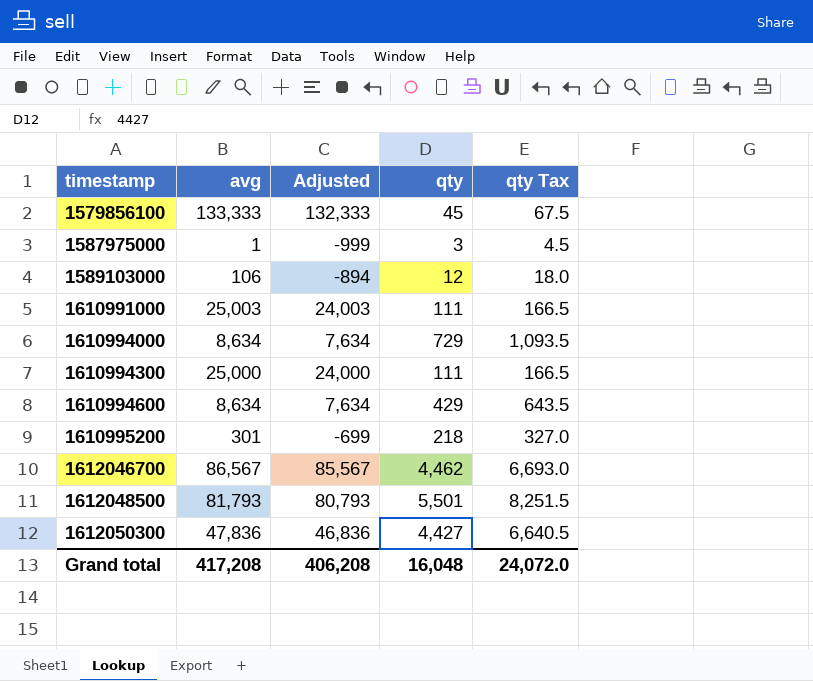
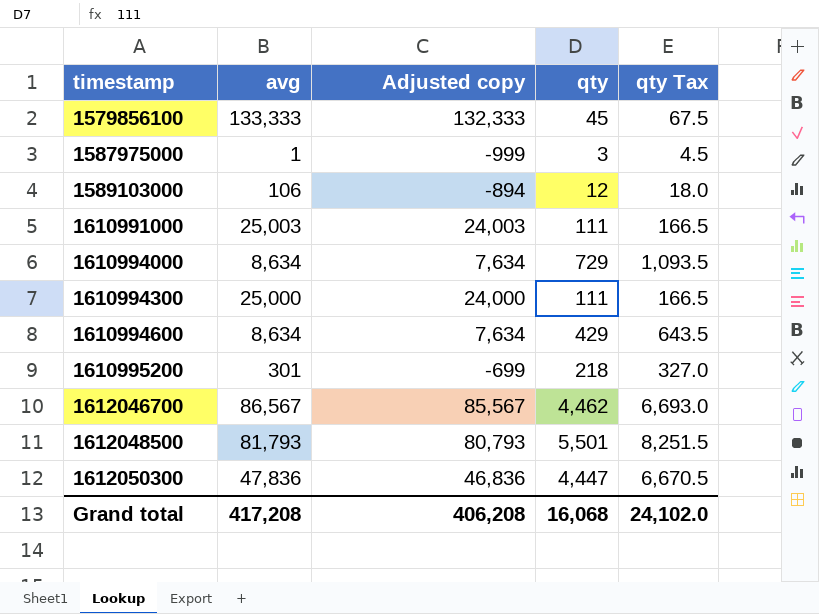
column name: Adjusted -> Adjusted copy
1612050300 | qty: 4,427 -> 4,447
1612050300 | qty Tax: 6,640.5 -> 6,670.5
Grand total | qty: 16,048 -> 16,068
Grand total | qty Tax: 24,072.0 -> 24,102.0

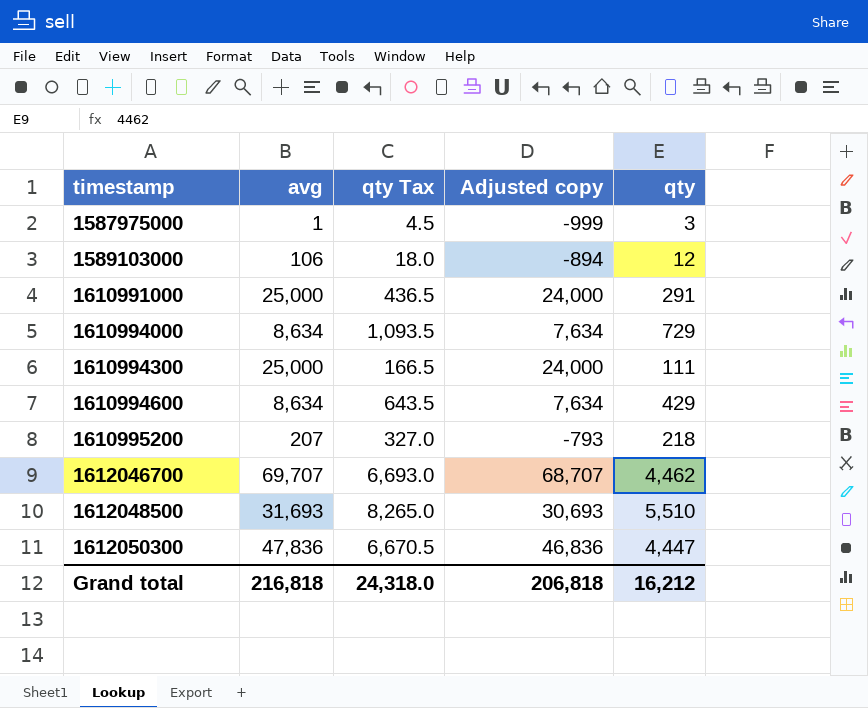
column qty Tax | position: 5 -> 3
row 1579856100: 133,333 | 132,333 | 45 | 67.5 -> none
1610991000 | avg: 25,003 -> 25,000
1610991000 | qty Tax: 166.5 -> 436.5
1610991000 | Adjusted copy: 24,003 -> 24,000
1610991000 | qty: 111 -> 291
1610995200 | avg: 301 -> 207
1610995200 | Adjusted copy: -699 -> -793
1612046700 | avg: 86,567 -> 69,707
1612046700 | Adjusted copy: 85,567 -> 68,707
1612048500 | avg: 81,793 -> 31,693
1612048500 | qty Tax: 8,251.5 -> 8,265.0
1612048500 | Adjusted copy: 80,793 -> 30,693
1612048500 | qty: 5,501 -> 5,510
Grand total | avg: 417,208 -> 216,818
Grand total | qty Tax: 24,102.0 -> 24,318.0
Grand total | Adjusted copy: 406,208 -> 206,818
Grand total | qty: 16,068 -> 16,212

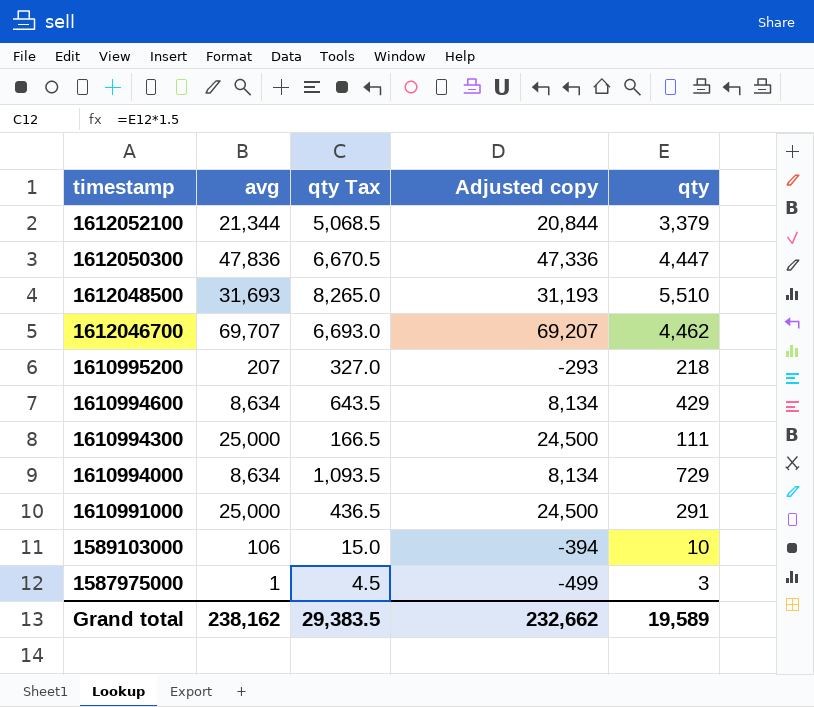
row order: timestamp ascending -> timestamp descending
column Adjusted copy | formula: [avg] - 1000 -> [avg] - 500
row 1612052100: none -> 21,344 | 5,068.5 | 20,844 | 3,379
1589103000 | qty Tax: 18.0 -> 15.0
1589103000 | qty: 12 -> 10
Grand total | avg: 216,818 -> 238,162
Grand total | qty Tax: 24,318.0 -> 29,383.5
Grand total | Adjusted copy: 206,818 -> 232,662
Grand total | qty: 16,212 -> 19,589

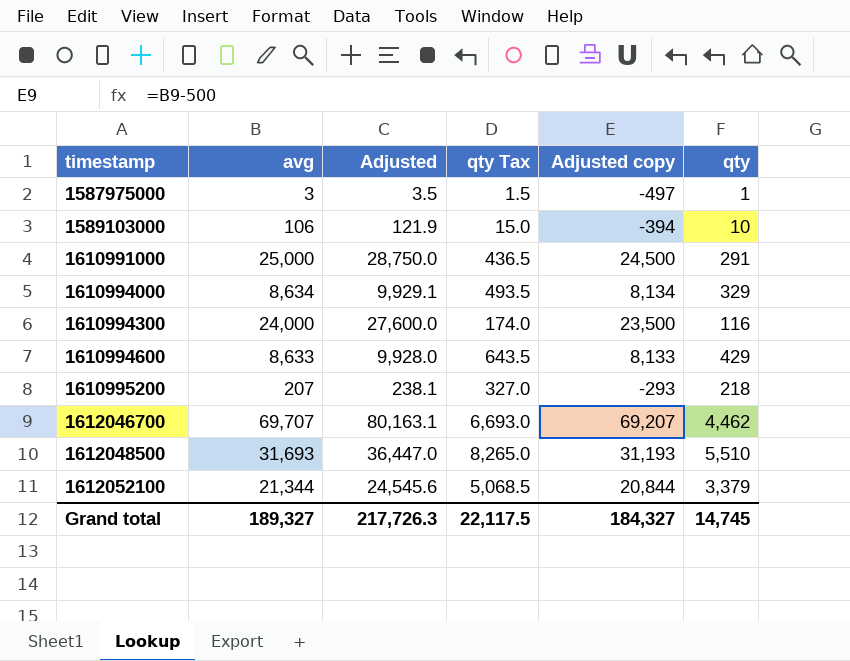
row order: timestamp descending -> timestamp ascending
column Adjusted | formula: none -> [avg] * 1.15
row 1612050300: 47,836 | 6,670.5 | 47,336 | 4,447 -> none
1587975000 | avg: 1 -> 3
1587975000 | qty Tax: 4.5 -> 1.5
1587975000 | Adjusted copy: -499 -> -497
1587975000 | qty: 3 -> 1
1610994000 | qty Tax: 1,093.5 -> 493.5
1610994000 | qty: 729 -> 329
1610994300 | avg: 25,000 -> 24,000
1610994300 | qty Tax: 166.5 -> 174.0
1610994300 | Adjusted copy: 24,500 -> 23,500
1610994300 | qty: 111 -> 116
1610994600 | avg: 8,634 -> 8,633
1610994600 | Adjusted copy: 8,134 -> 8,133
Grand total | avg: 238,162 -> 189,327
Grand total | qty Tax: 29,383.5 -> 22,117.5
Grand total | Adjusted copy: 232,662 -> 184,327
Grand total | qty: 19,589 -> 14,745

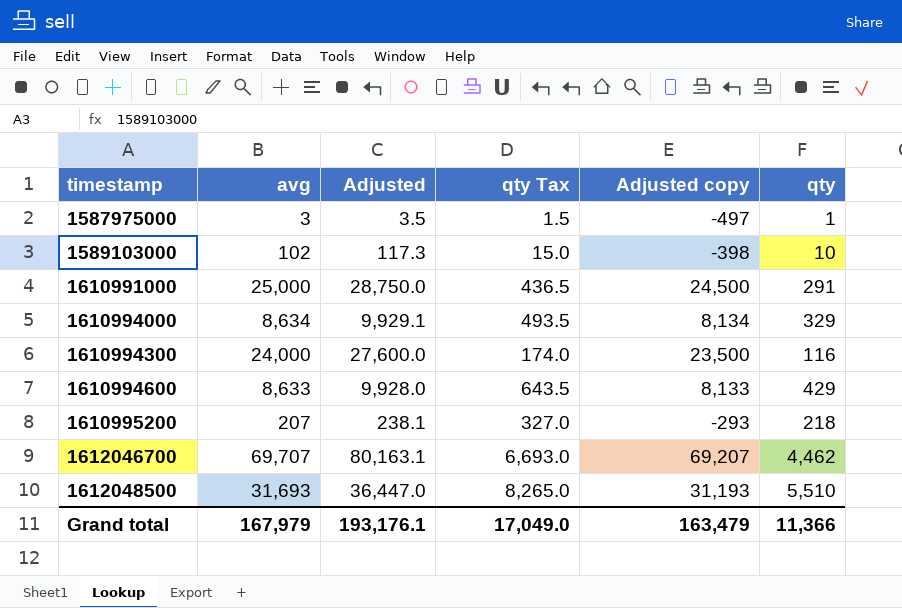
row 1612052100: 21,344 | 24,545.6 | 5,068.5 | 20,844 | 3,379 -> none
1589103000 | avg: 106 -> 102
1589103000 | Adjusted: 121.9 -> 117.3
1589103000 | Adjusted copy: -394 -> -398
Grand total | avg: 189,327 -> 167,979
Grand total | Adjusted: 217,726.3 -> 193,176.1
Grand total | qty Tax: 22,117.5 -> 17,049.0
Grand total | Adjusted copy: 184,327 -> 163,479
Grand total | qty: 14,745 -> 11,366

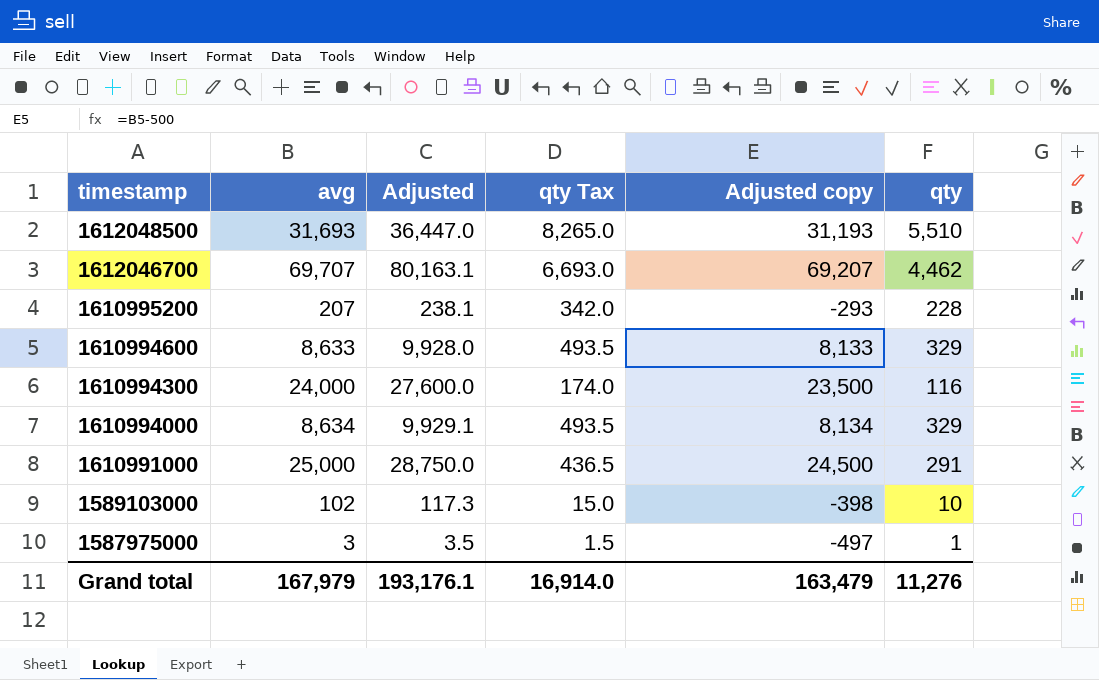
row order: timestamp ascending -> timestamp descending
1610995200 | qty Tax: 327.0 -> 342.0
1610995200 | qty: 218 -> 228
1610994600 | qty Tax: 643.5 -> 493.5
1610994600 | qty: 429 -> 329
Grand total | qty Tax: 17,049.0 -> 16,914.0
Grand total | qty: 11,366 -> 11,276

